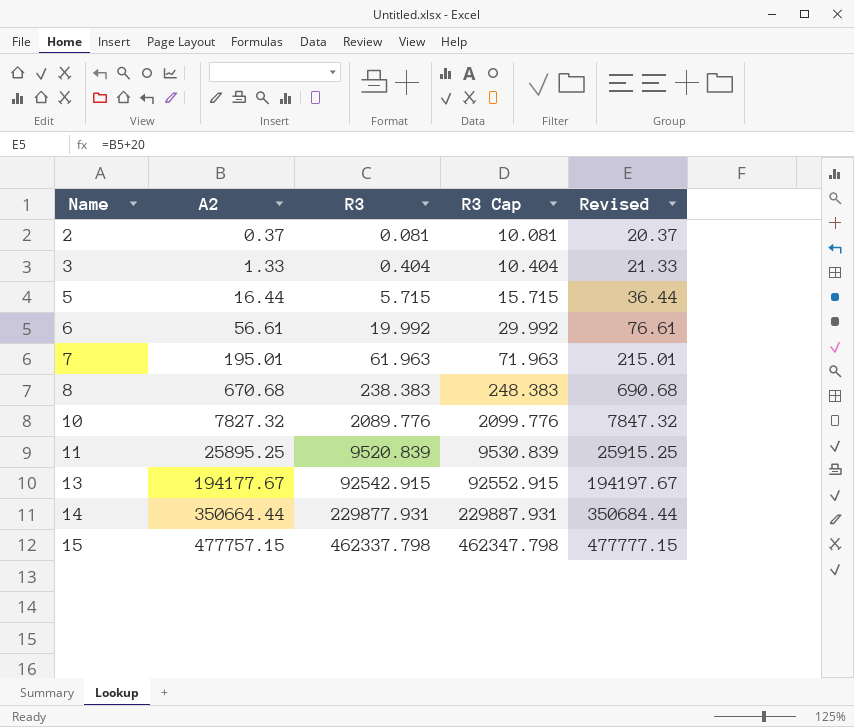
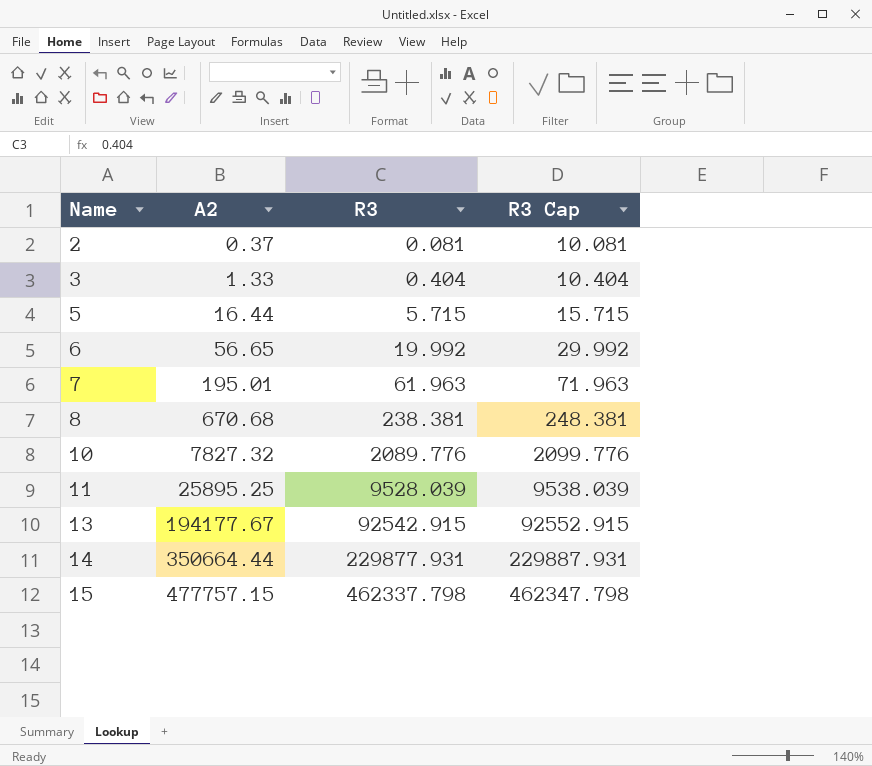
column Revised | formula: [A2] + 20 -> none
6 | A2: 56.61 -> 56.65
8 | R3: 238.383 -> 238.381
8 | R3 Cap: 248.383 -> 248.381
11 | R3: 9520.839 -> 9528.039
11 | R3 Cap: 9530.839 -> 9538.039

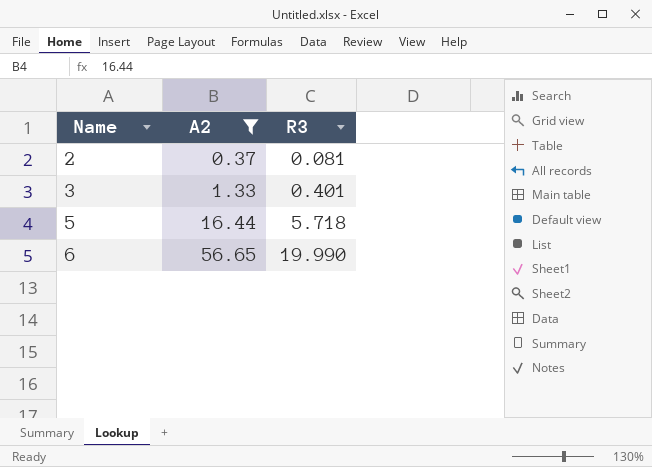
filter: none -> A2 <= 56.65
column R3 Cap | formula: [R3] + 10 -> none
3 | R3: 0.404 -> 0.401
5 | R3: 5.715 -> 5.718
6 | R3: 19.992 -> 19.990

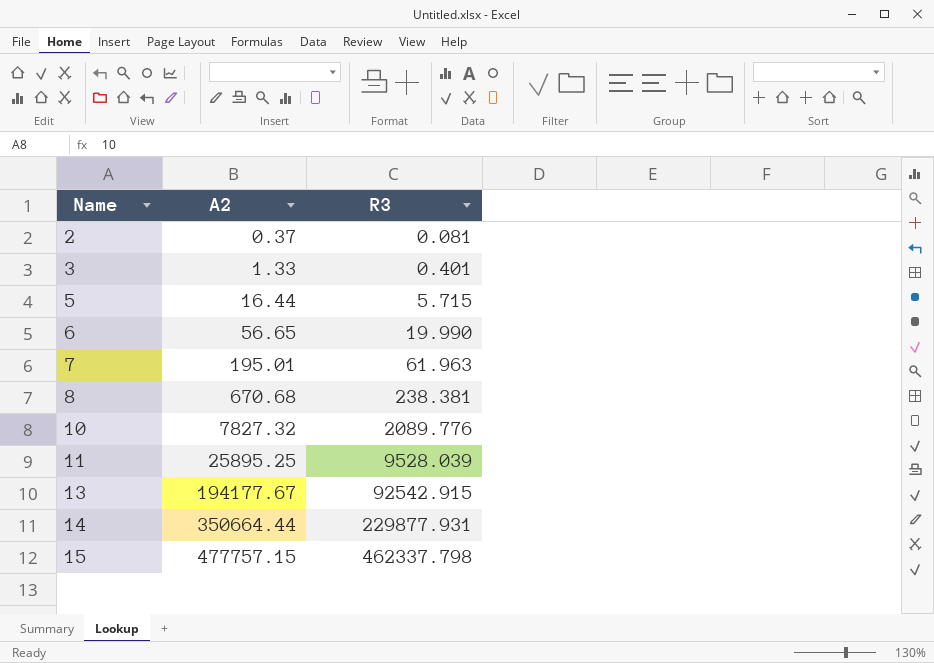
filter: A2 <= 56.65 -> none
5 | R3: 5.718 -> 5.715

